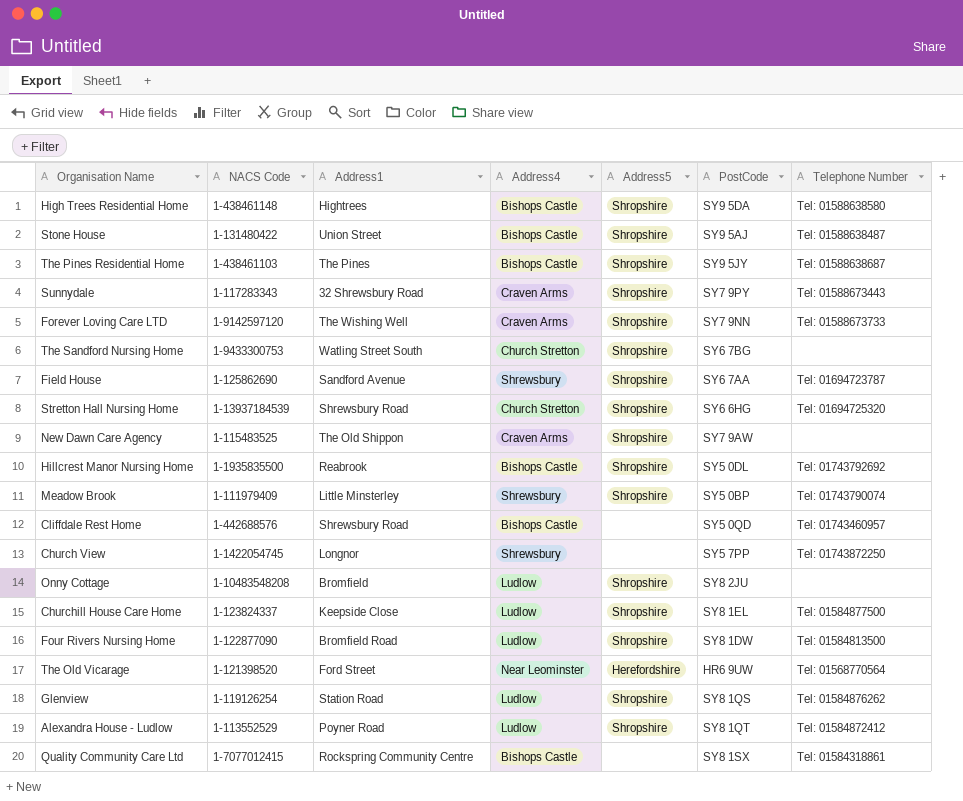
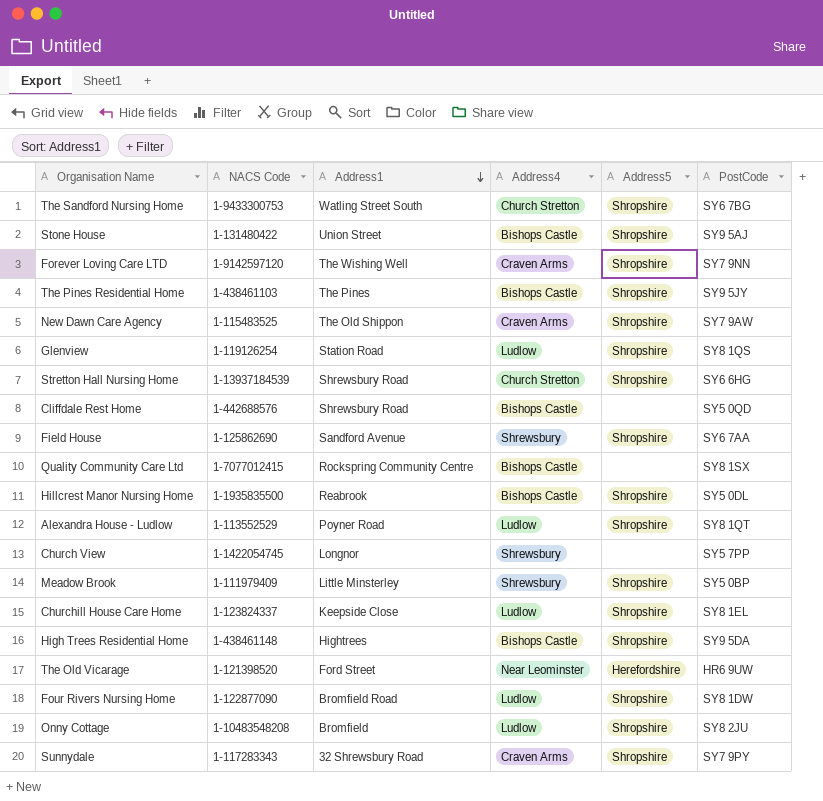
row order: none -> Address1 descending
column Telephone Number | position: 7 -> none

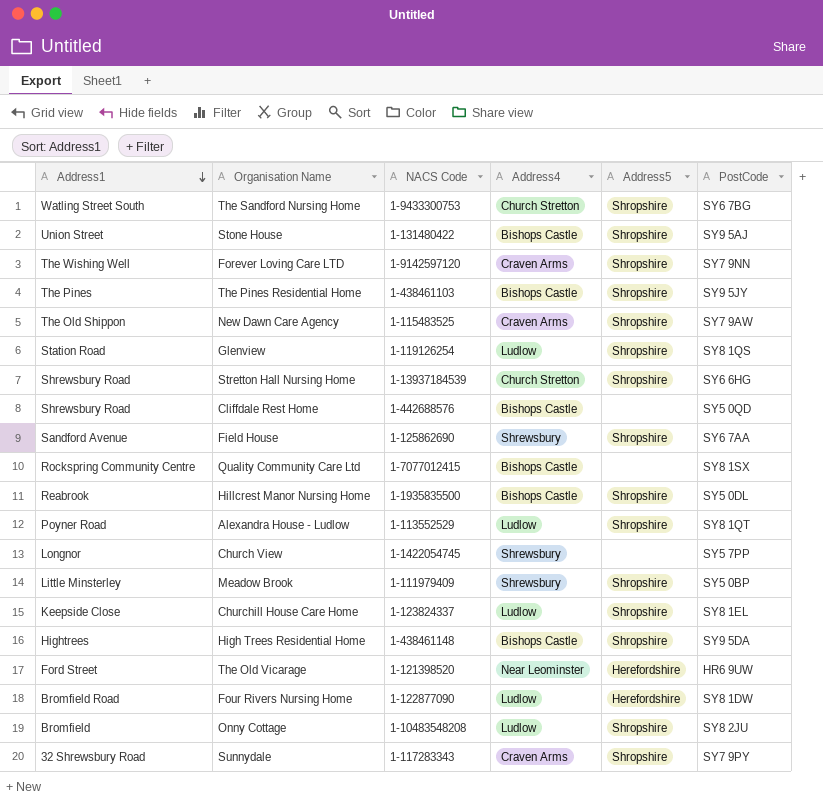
column Address1 | position: 3 -> 1
Four Rivers Nursing Home | Address5: Shropshire -> Herefordshire

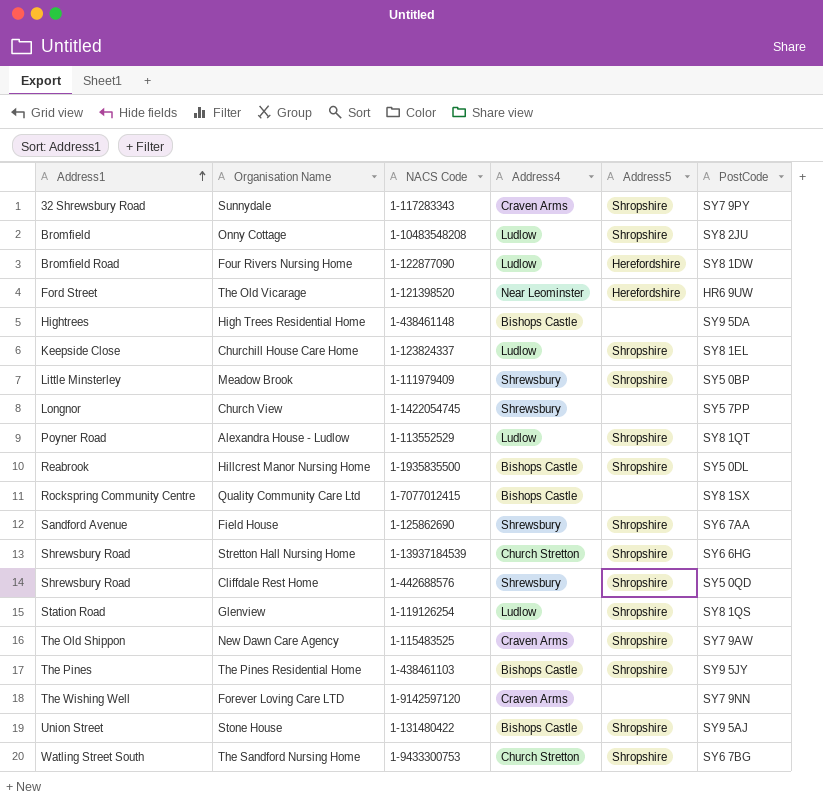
row order: Address1 descending -> Address1 ascending
High Trees Residential Home | Address5: Shropshire -> none
Cliffdale Rest Home | Address4: Bishops Castle -> Shrewsbury
Cliffdale Rest Home | Address5: none -> Shropshire
Forever Loving Care LTD | Address5: Shropshire -> none

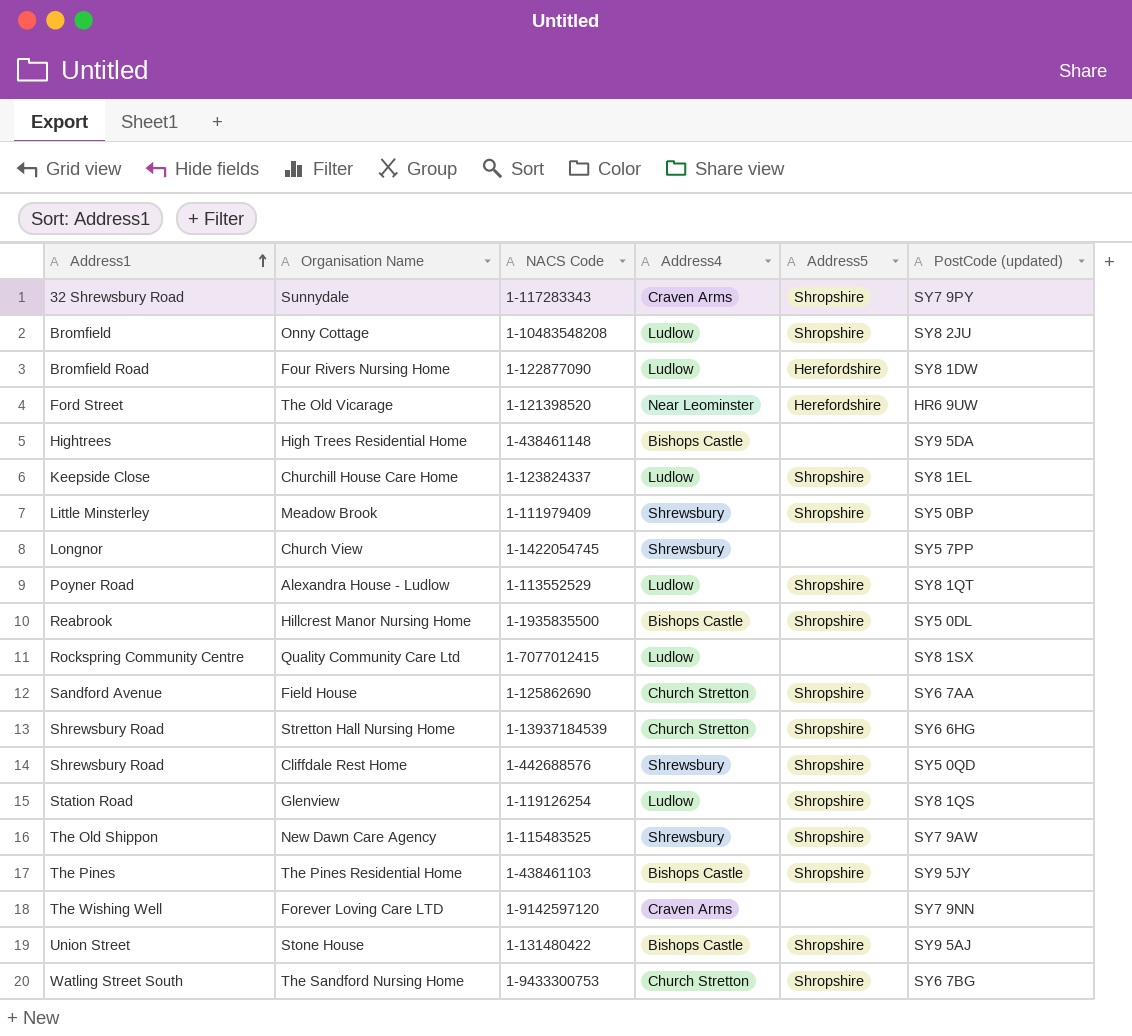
column name: PostCode -> PostCode (updated)
Quality Community Care Ltd | Address4: Bishops Castle -> Ludlow
Field House | Address4: Shrewsbury -> Church Stretton
New Dawn Care Agency | Address4: Craven Arms -> Shrewsbury

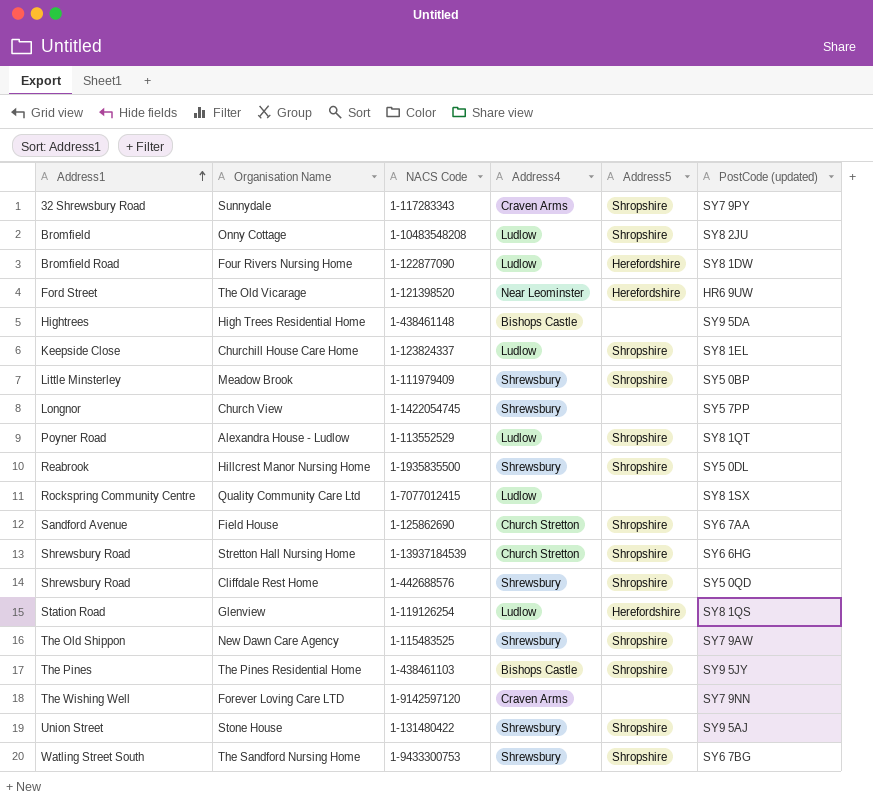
Hillcrest Manor Nursing Home | Address4: Bishops Castle -> Shrewsbury
Glenview | Address5: Shropshire -> Herefordshire
Stone House | Address4: Bishops Castle -> Shrewsbury
The Sandford Nursing Home | Address4: Church Stretton -> Shrewsbury

